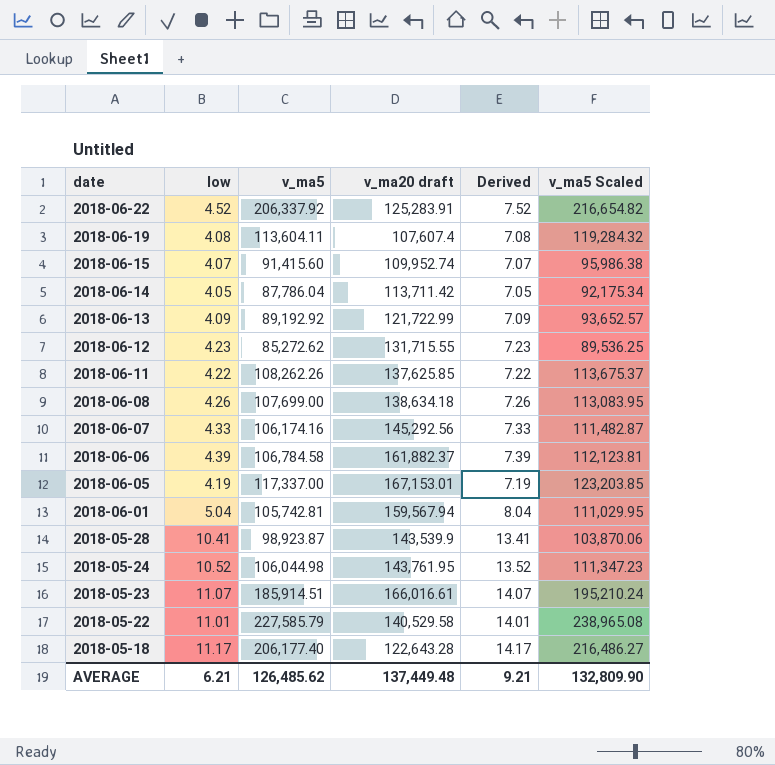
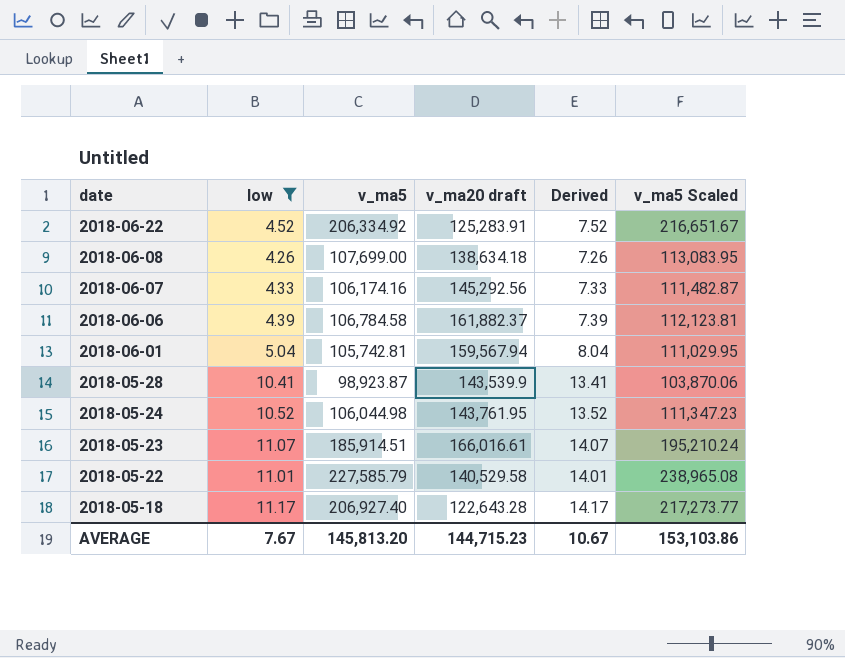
filter: none -> low >= 4.26
2018-06-22 | v_ma5: 206,337.92 -> 206,334.92
2018-06-22 | v_ma5 Scaled: 216,654.82 -> 216,651.67
2018-05-18 | v_ma5: 206,177.40 -> 206,927.40
2018-05-18 | v_ma5 Scaled: 216,486.27 -> 217,273.77
AVERAGE | low: 6.21 -> 7.67
AVERAGE | v_ma5: 126,485.62 -> 145,813.20
AVERAGE | v_ma20 draft: 137,449.48 -> 144,715.23
AVERAGE | Derived: 9.21 -> 10.67
AVERAGE | v_ma5 Scaled: 132,809.90 -> 153,103.86

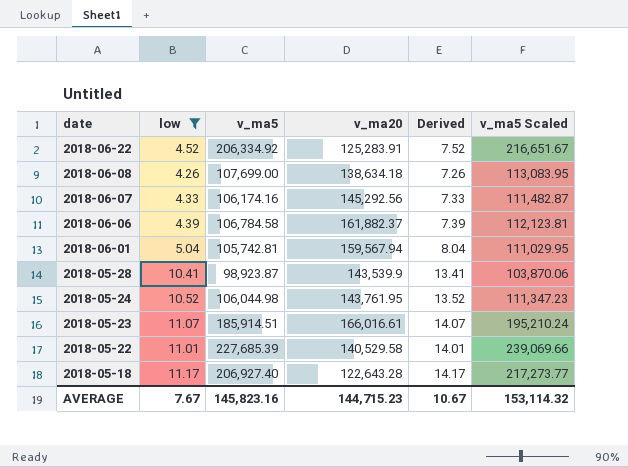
column name: v_ma20 draft -> v_ma20
2018-05-22 | v_ma5: 227,585.79 -> 227,685.39
2018-05-22 | v_ma5 Scaled: 238,965.08 -> 239,069.66
AVERAGE | v_ma5: 145,813.20 -> 145,823.16
AVERAGE | v_ma5 Scaled: 153,103.86 -> 153,114.32

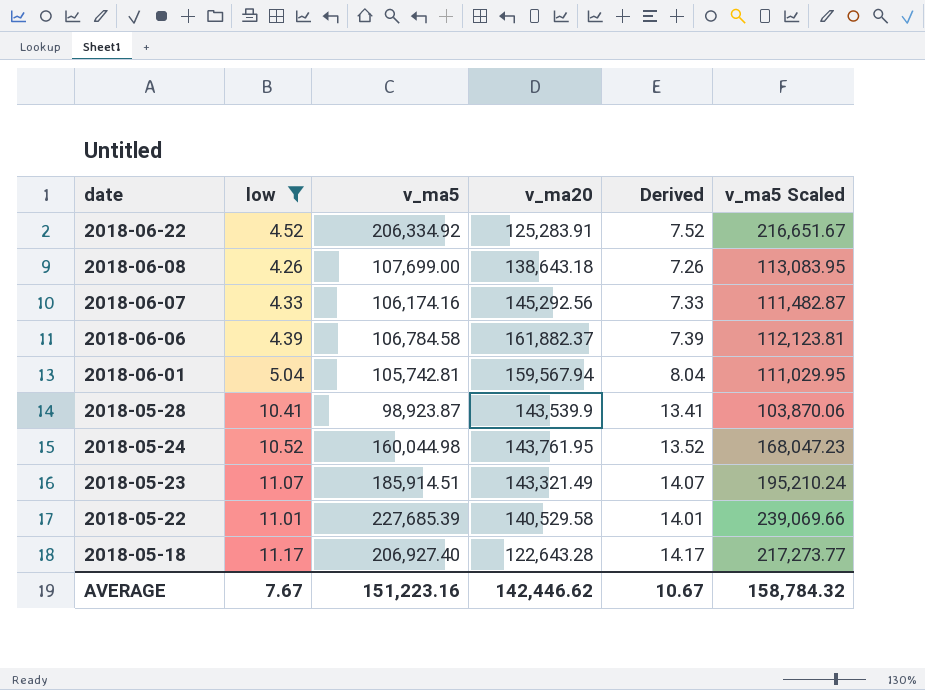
2018-06-08 | v_ma20: 138,634.18 -> 138,643.18
2018-05-24 | v_ma5: 106,044.98 -> 160,044.98
2018-05-24 | v_ma5 Scaled: 111,347.23 -> 168,047.23
2018-05-23 | v_ma20: 166,016.61 -> 143,321.49
AVERAGE | v_ma5: 145,823.16 -> 151,223.16
AVERAGE | v_ma20: 144,715.23 -> 142,446.62
AVERAGE | v_ma5 Scaled: 153,114.32 -> 158,784.32

